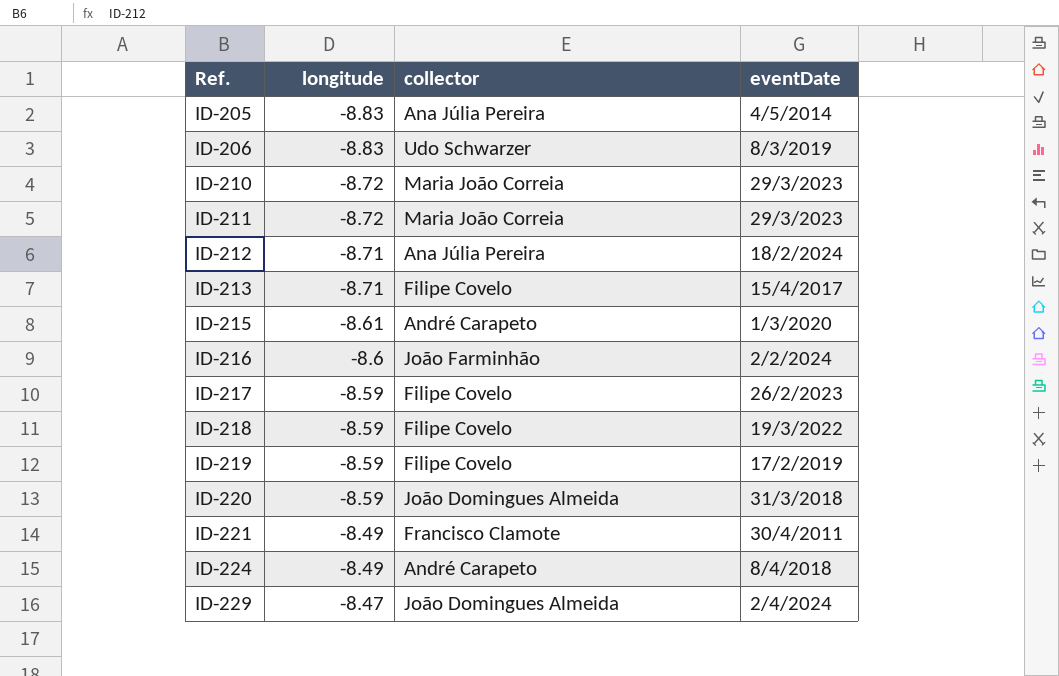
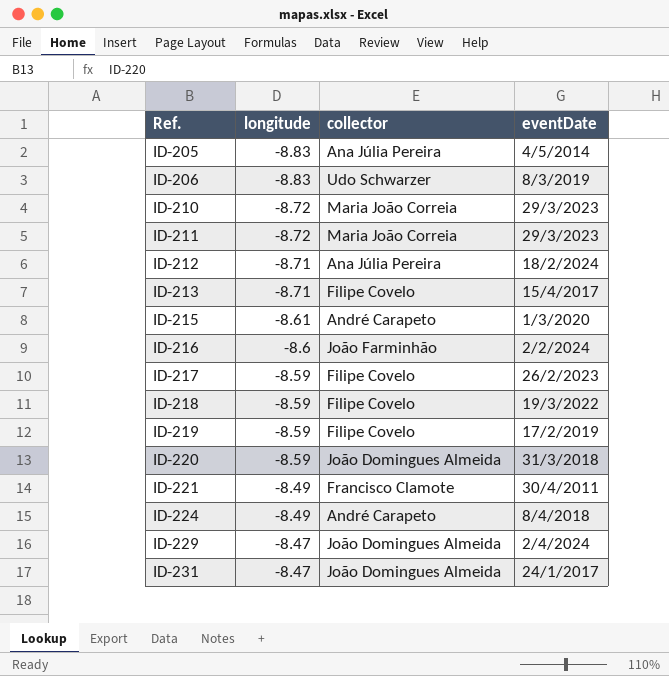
row ID-231: none -> -8.47 | João Domingues Almeida | 24/1/2017

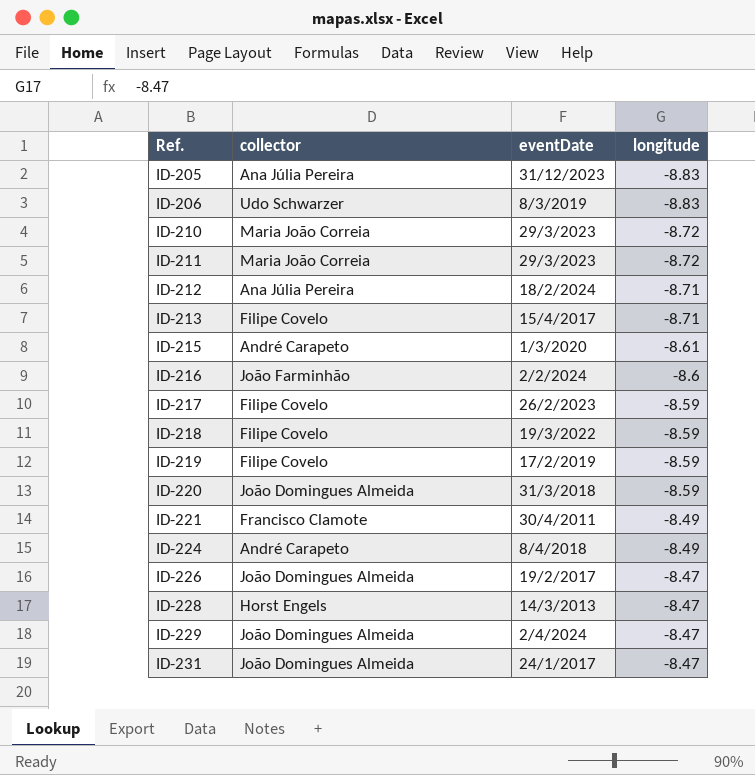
column longitude | position: 2 -> 4
ID-205 | eventDate: 4/5/2014 -> 31/12/2023
row ID-226: none -> João Domingues Almeida | 19/2/2017 | -8.47
row ID-228: none -> Horst Engels | 14/3/2013 | -8.47

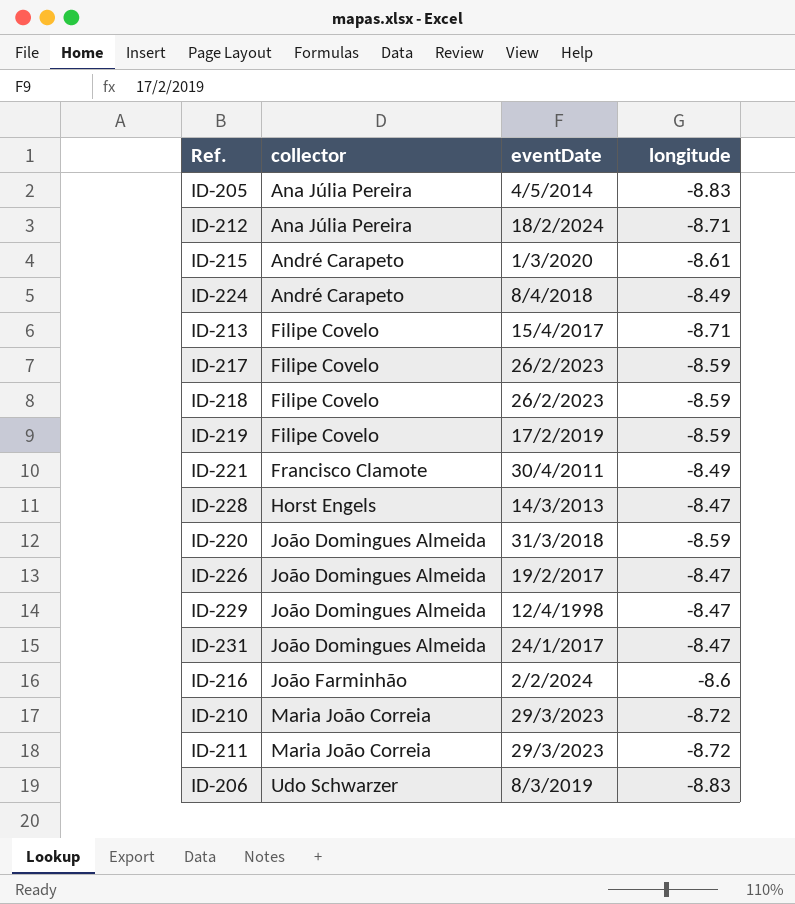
row order: Ref. ascending -> collector ascending
ID-205 | eventDate: 31/12/2023 -> 4/5/2014
ID-218 | eventDate: 19/3/2022 -> 26/2/2023
ID-229 | eventDate: 2/4/2024 -> 12/4/1998

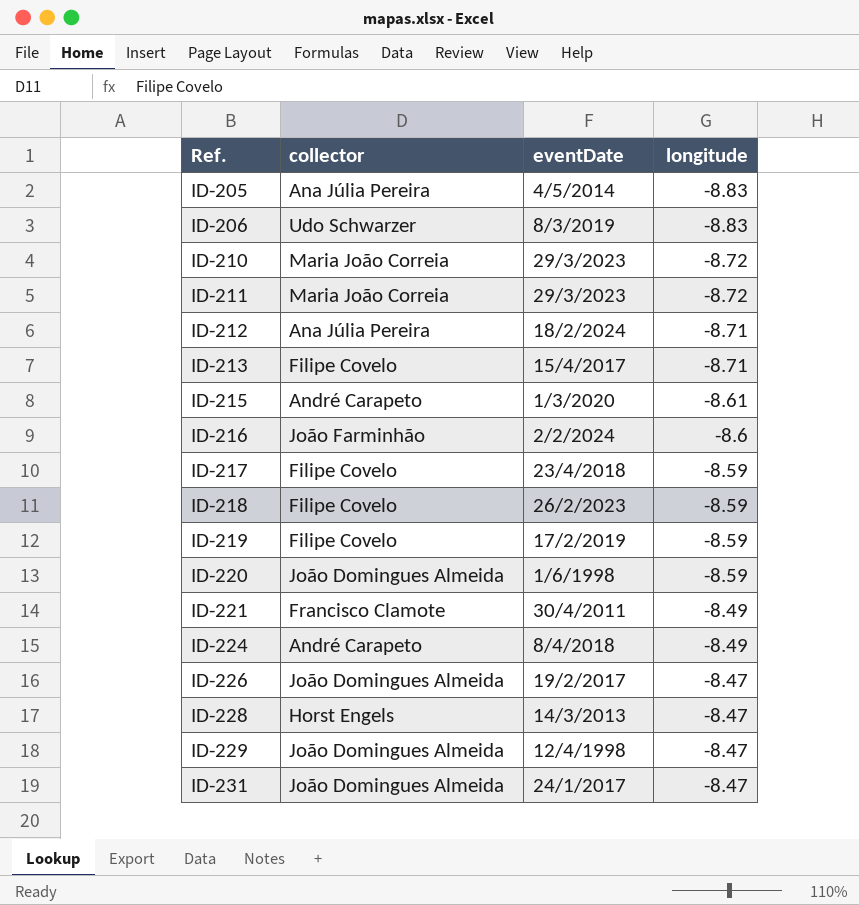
row order: collector ascending -> Ref. ascending
ID-217 | eventDate: 26/2/2023 -> 23/4/2018
ID-220 | eventDate: 31/3/2018 -> 1/6/1998

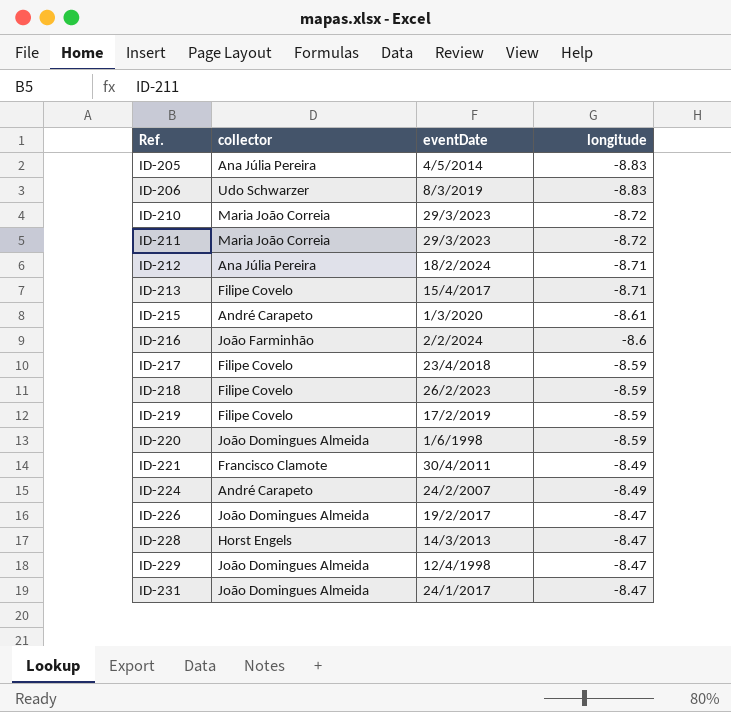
ID-224 | eventDate: 8/4/2018 -> 24/2/2007

